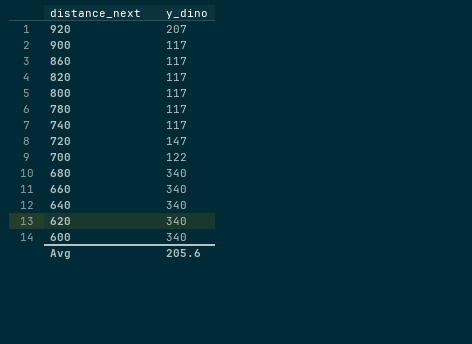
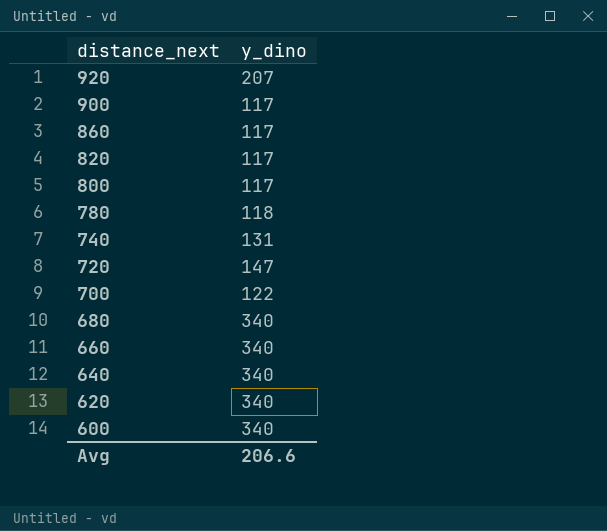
780 | y_dino: 117 -> 118
740 | y_dino: 117 -> 131
Avg | y_dino: 205.6 -> 206.6

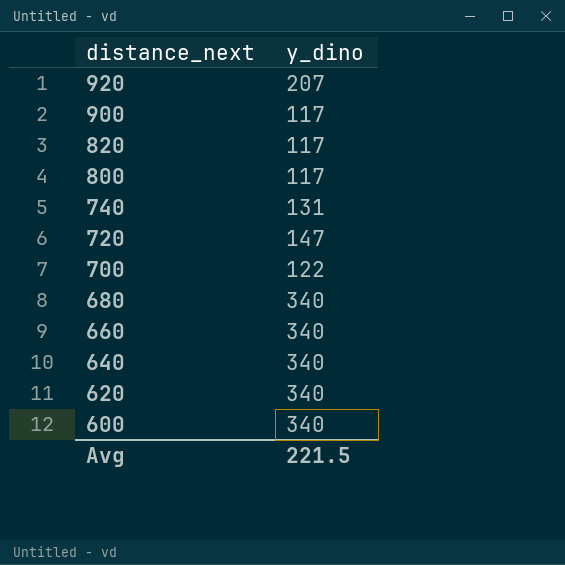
row 860: 117 -> none
row 780: 118 -> none
Avg | y_dino: 206.6 -> 221.5

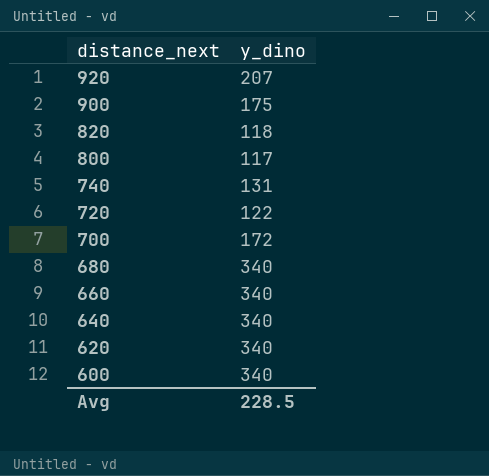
900 | y_dino: 117 -> 175
820 | y_dino: 117 -> 118
720 | y_dino: 147 -> 122
700 | y_dino: 122 -> 172
Avg | y_dino: 221.5 -> 228.5

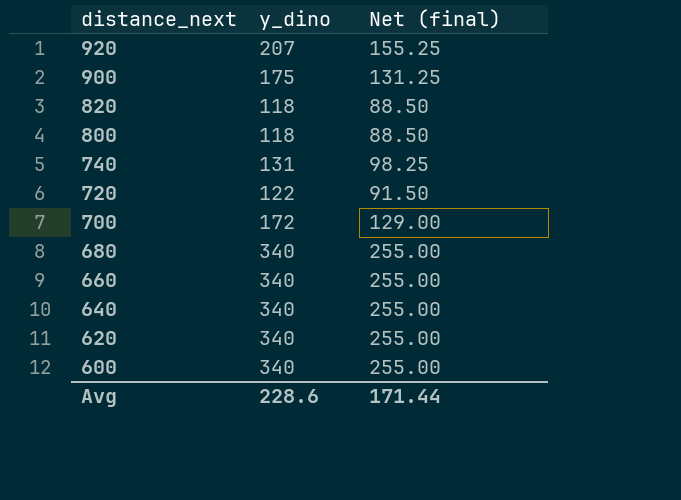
column Net (final) | formula: none -> [y_dino] * 0.75
800 | y_dino: 117 -> 118
Avg | y_dino: 228.5 -> 228.6

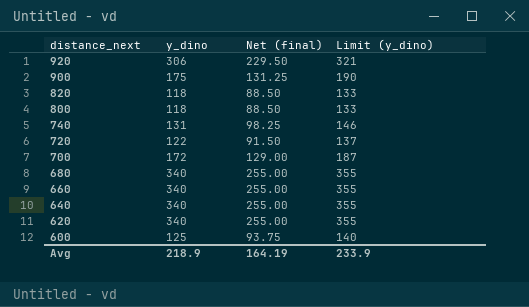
column Limit (y_dino) | formula: none -> [y_dino] + 15
920 | y_dino: 207 -> 306
920 | Net (final): 155.25 -> 229.50
600 | y_dino: 340 -> 125
600 | Net (final): 255.00 -> 93.75
Avg | y_dino: 228.6 -> 218.9
Avg | Net (final): 171.44 -> 164.19

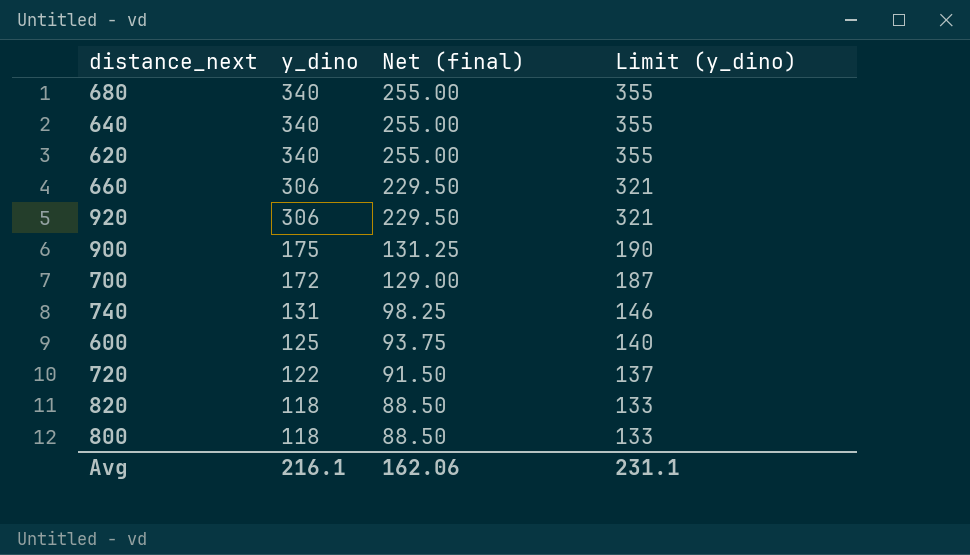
row order: distance_next descending -> y_dino descending
660 | y_dino: 340 -> 306
660 | Net (final): 255.00 -> 229.50
660 | Limit (y_dino): 355 -> 321
Avg | y_dino: 218.9 -> 216.1
Avg | Net (final): 164.19 -> 162.06
Avg | Limit (y_dino): 233.9 -> 231.1

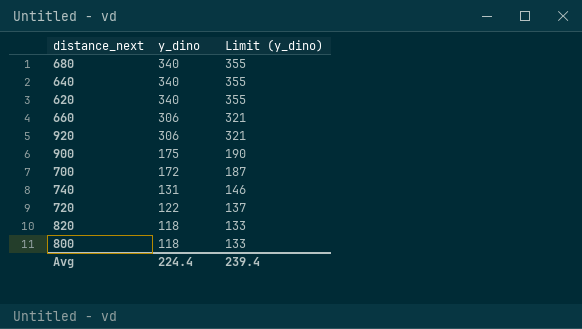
column Net (final) | formula: [y_dino] * 0.75 -> none
row 600: 125 | 93.75 | 140 -> none
Avg | y_dino: 216.1 -> 224.4
Avg | Limit (y_dino): 231.1 -> 239.4

